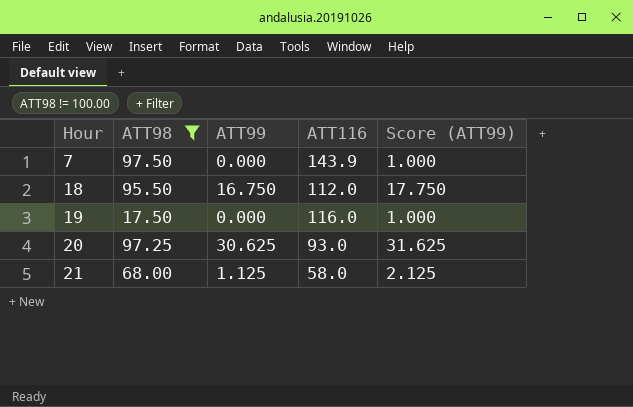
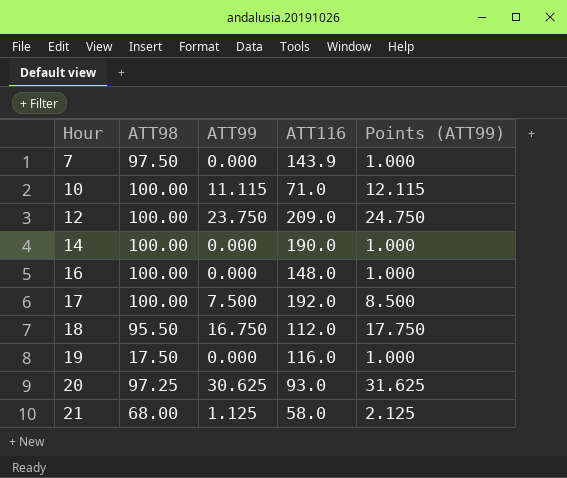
filter: ATT98 != 100.00 -> none
column name: Score (ATT99) -> Points (ATT99)

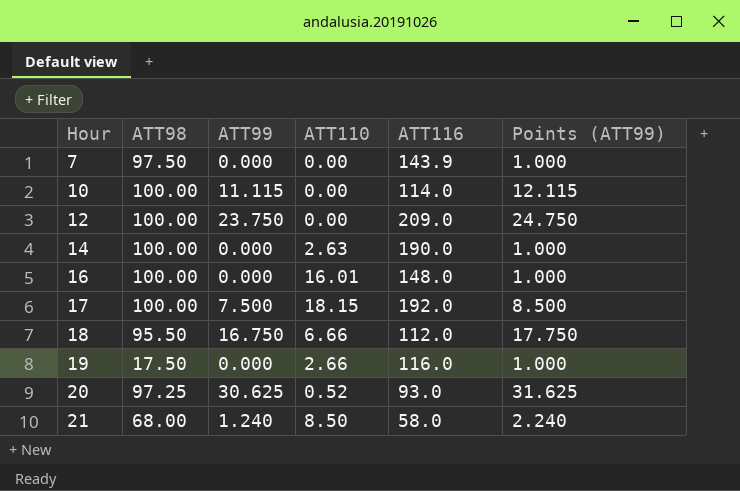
column ATT110 | position: none -> 4
10 | ATT116: 71.0 -> 114.0
21 | ATT99: 1.125 -> 1.240
21 | Points (ATT99): 2.125 -> 2.240

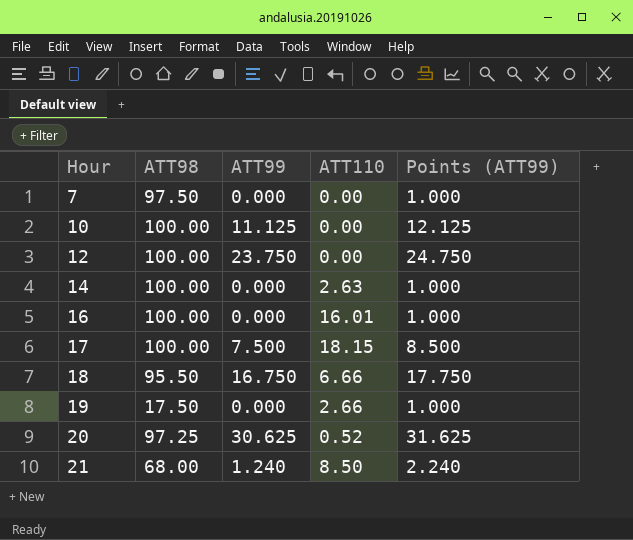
column ATT116 | position: 5 -> none
10 | ATT99: 11.115 -> 11.125
10 | Points (ATT99): 12.115 -> 12.125

